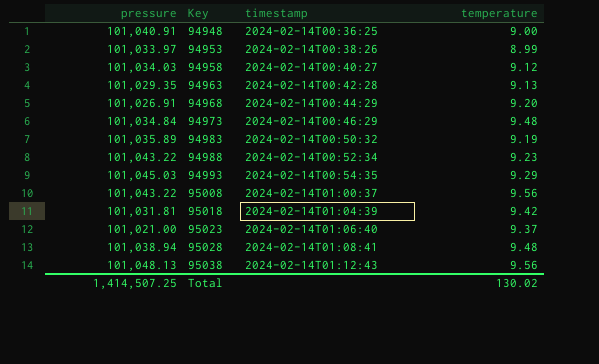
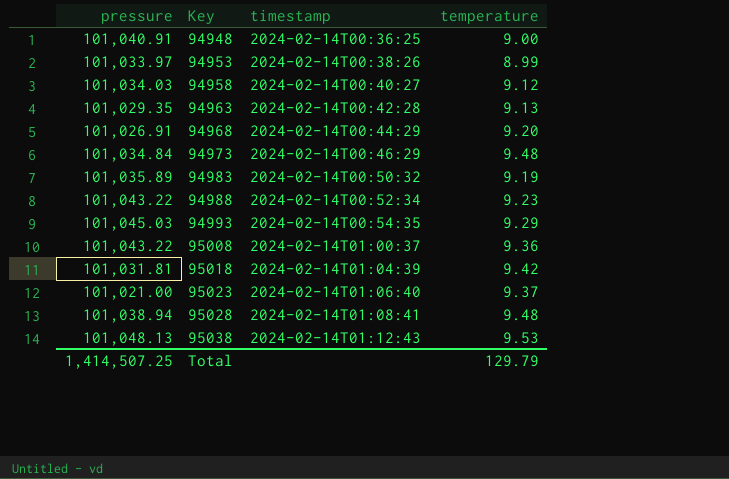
95008 | temperature: 9.56 -> 9.36
95038 | temperature: 9.56 -> 9.53
Total | temperature: 130.02 -> 129.79

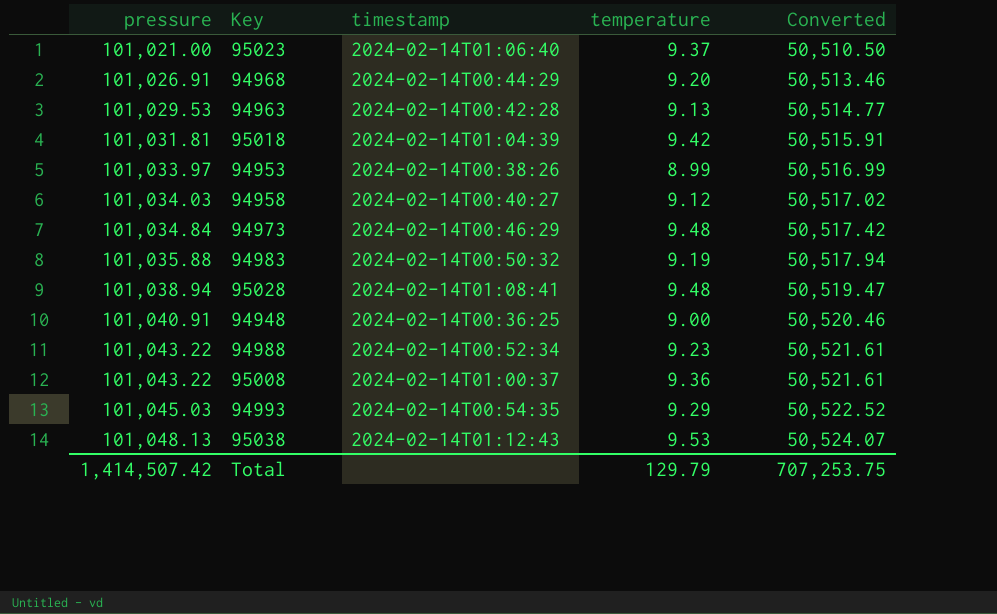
row order: Key ascending -> pressure ascending
column Converted | formula: none -> [pressure] * 0.5
94963 | pressure: 101,029.35 -> 101,029.53
94983 | pressure: 101,035.89 -> 101,035.88
Total | pressure: 1,414,507.25 -> 1,414,507.42

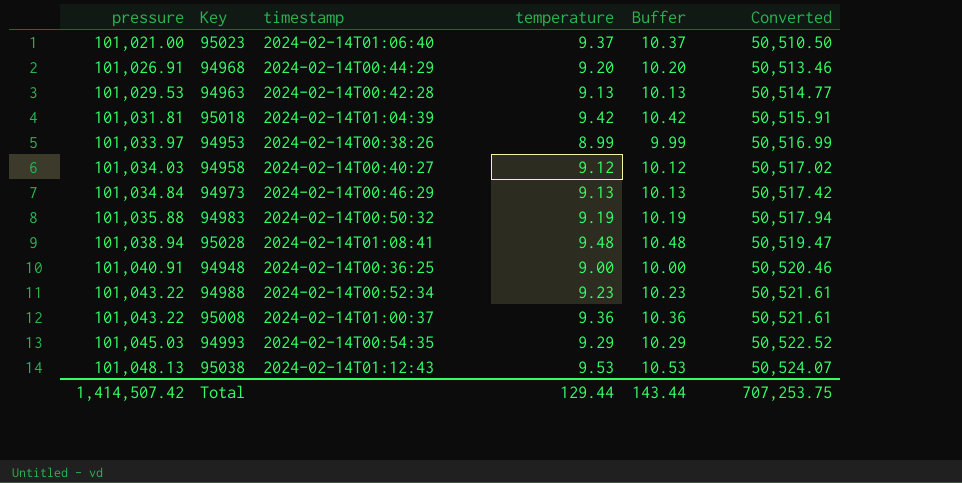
column Buffer | formula: none -> [temperature] + 1
94973 | temperature: 9.48 -> 9.13
Total | temperature: 129.79 -> 129.44

